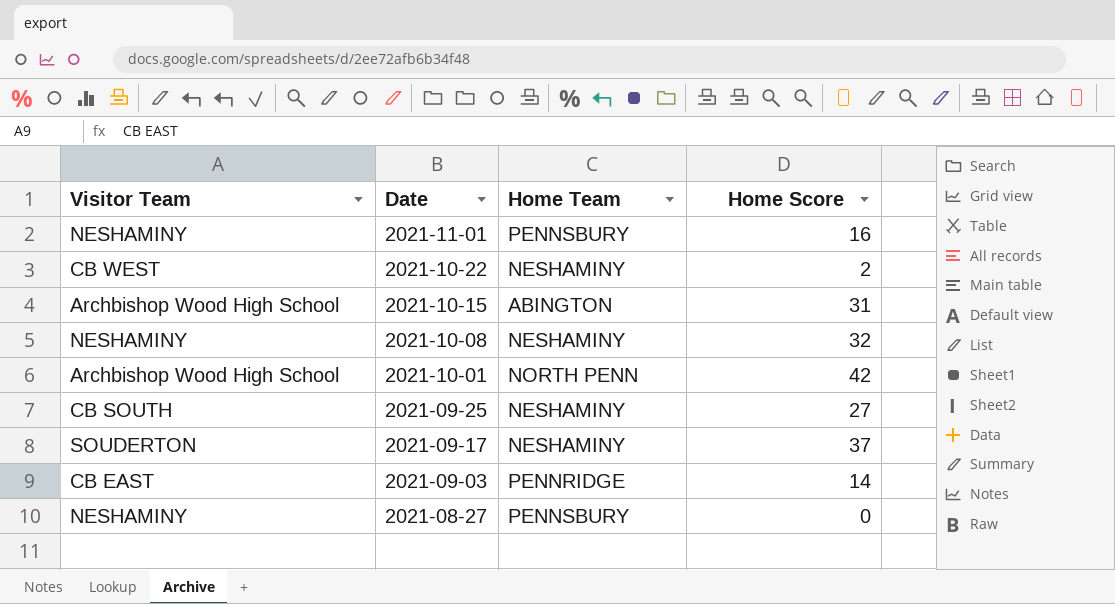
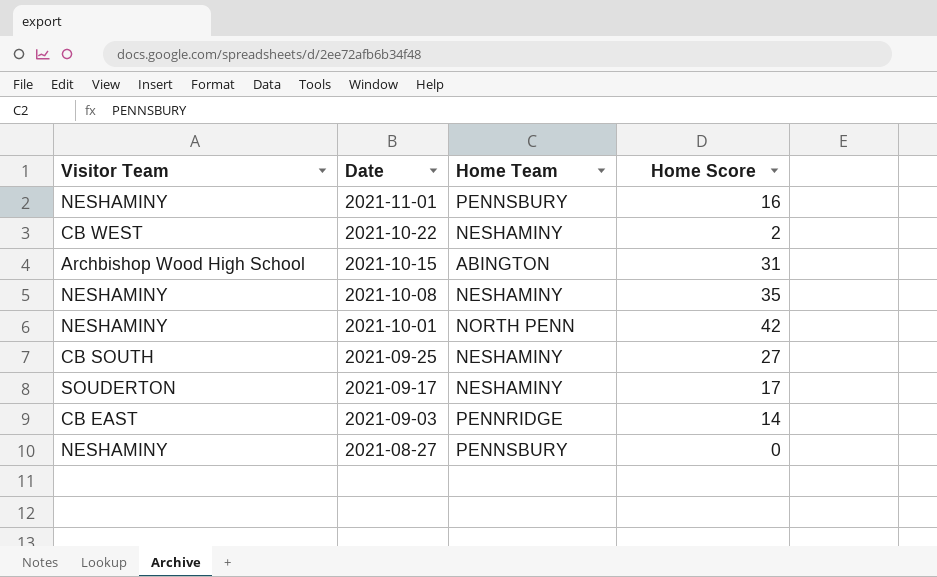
2021-10-08 | Home Score: 32 -> 35
2021-10-01 | Visitor Team: Archbishop Wood High School -> NESHAMINY
2021-09-17 | Home Score: 37 -> 17

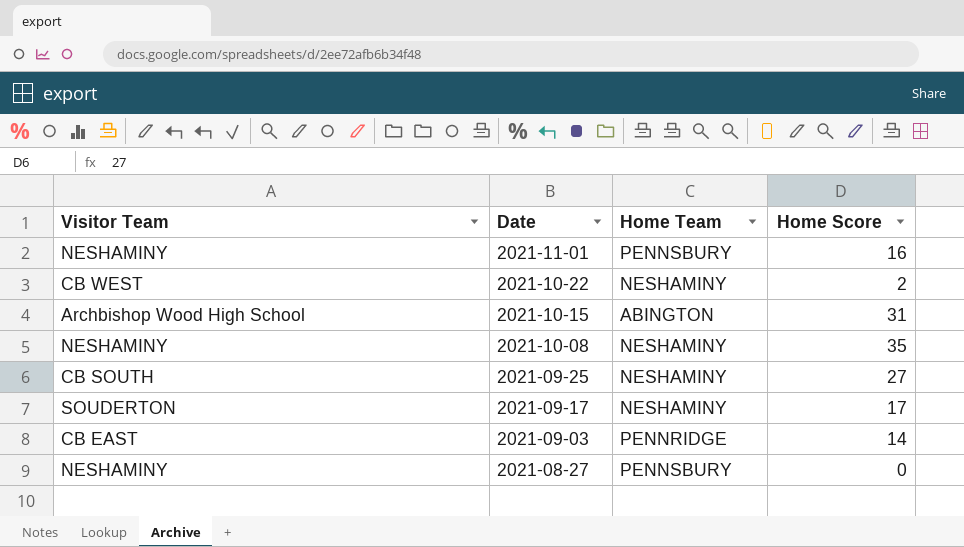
row 2021-10-01: NESHAMINY | NORTH PENN | 42 -> none

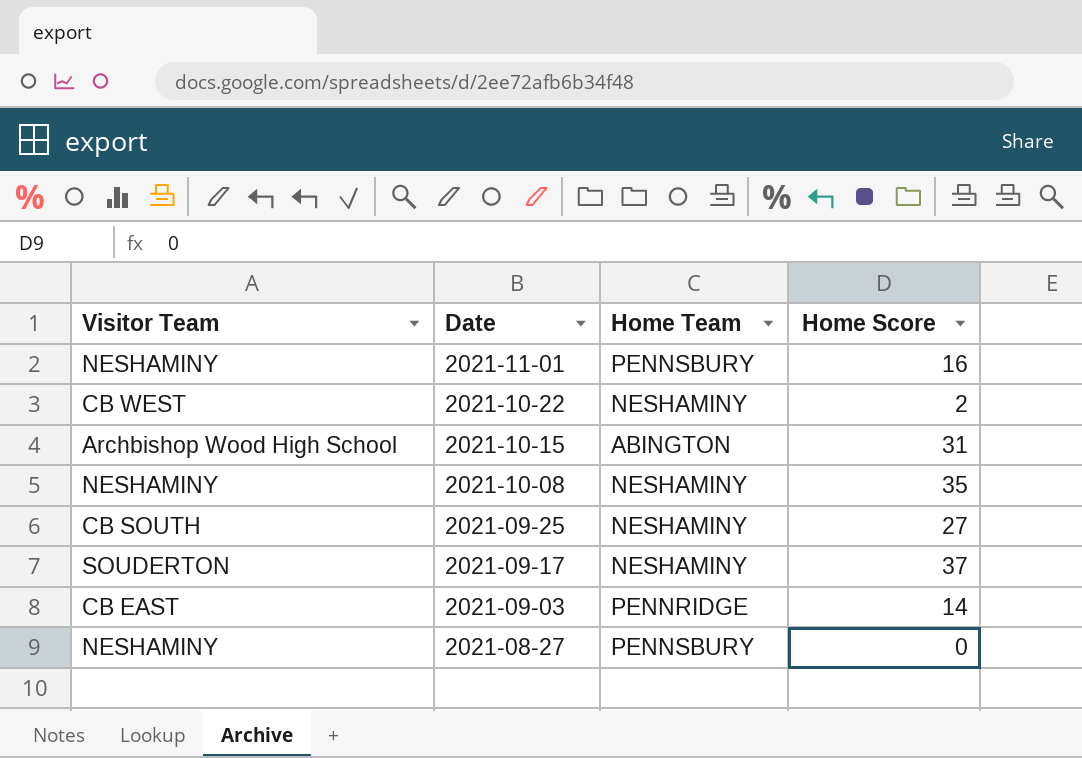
2021-09-17 | Home Score: 17 -> 37

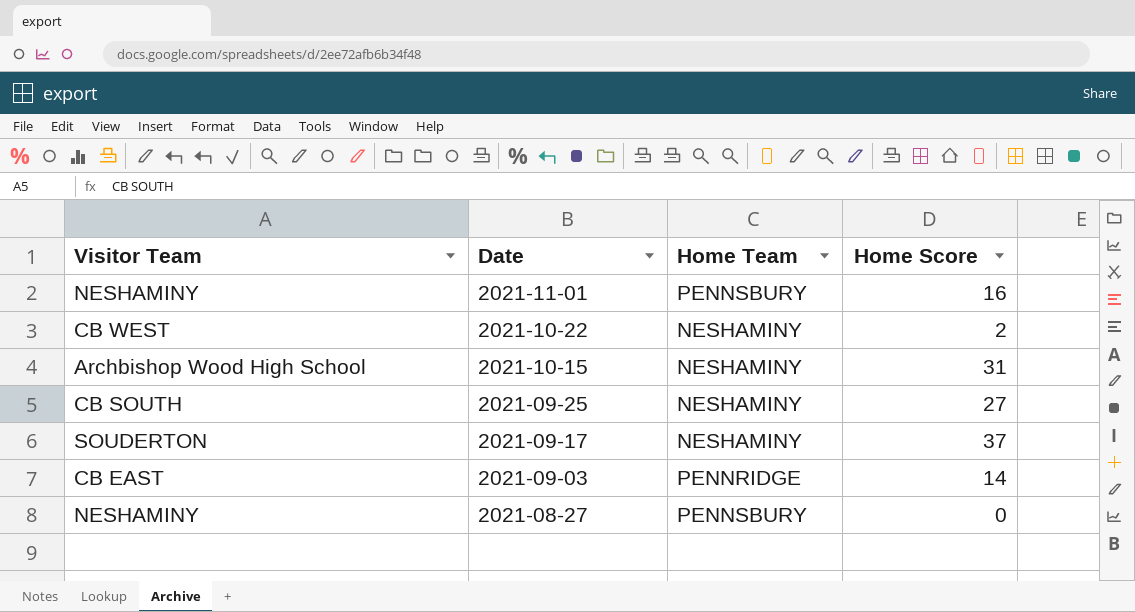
row 2021-10-08: NESHAMINY | NESHAMINY | 35 -> none
2021-10-15 | Home Team: ABINGTON -> NESHAMINY

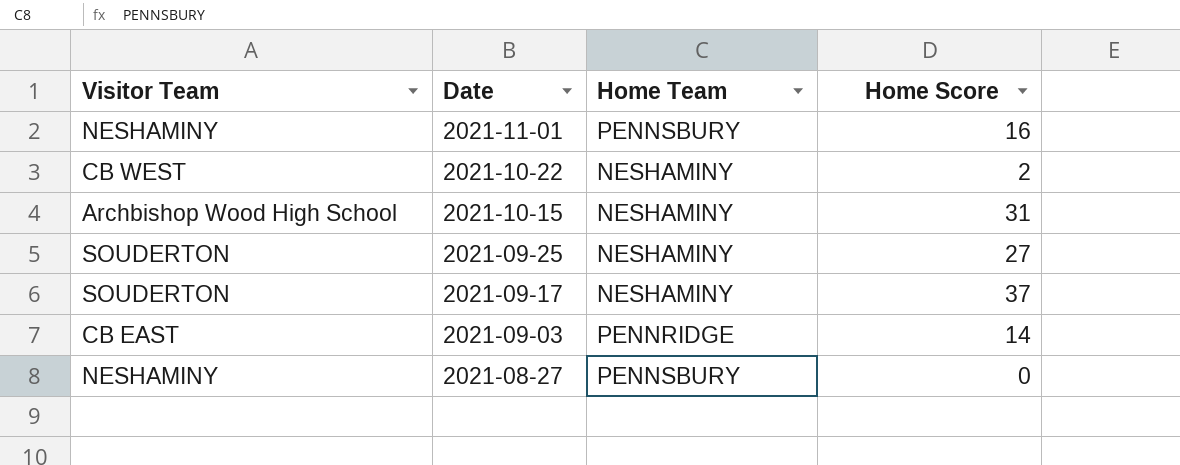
2021-09-25 | Visitor Team: CB SOUTH -> SOUDERTON

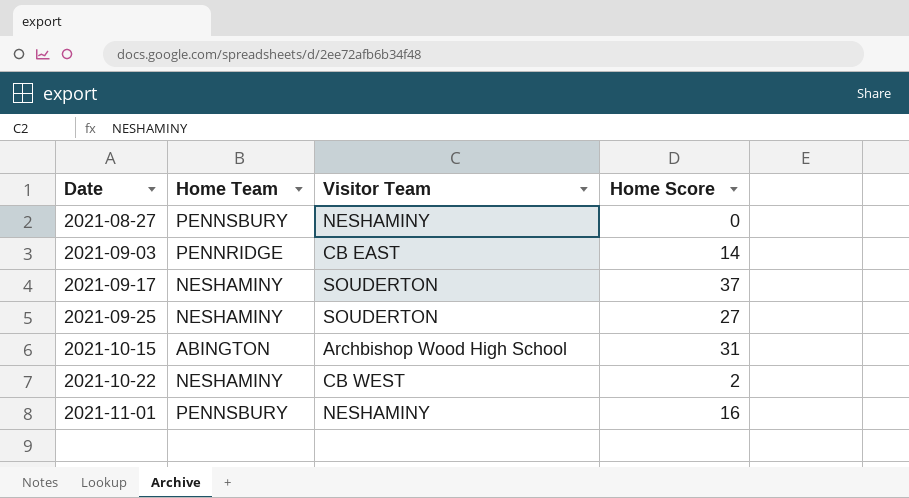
row order: Date descending -> Date ascending
column Visitor Team | position: 1 -> 3
2021-10-15 | Home Team: NESHAMINY -> ABINGTON

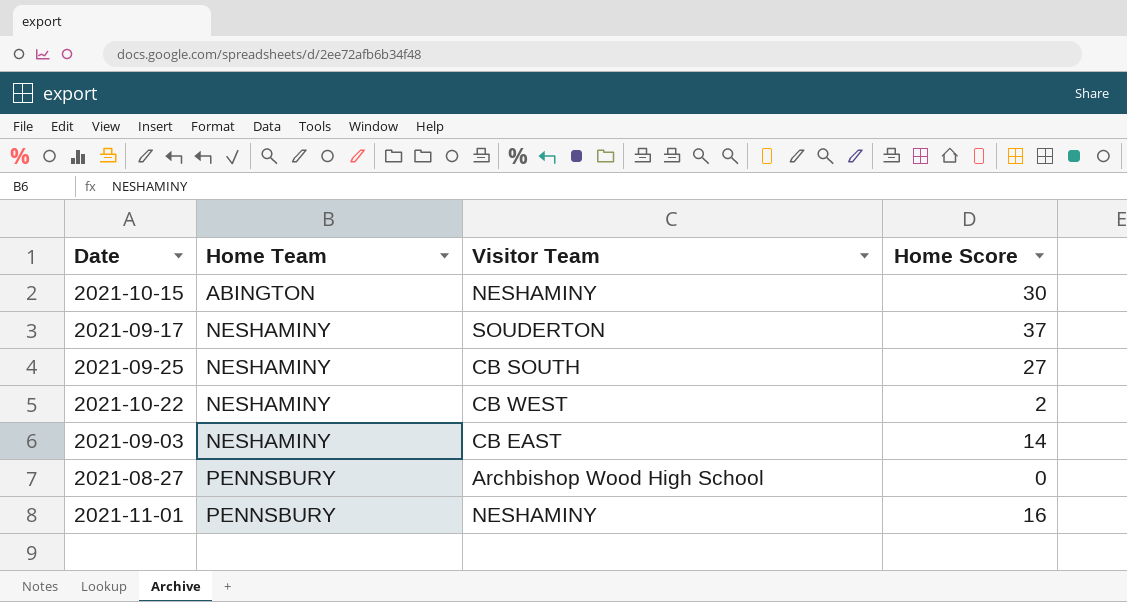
row order: Date ascending -> Home Team ascending
2021-10-15 | Visitor Team: Archbishop Wood High School -> NESHAMINY
2021-10-15 | Home Score: 31 -> 30
2021-09-25 | Visitor Team: SOUDERTON -> CB SOUTH
2021-09-03 | Home Team: PENNRIDGE -> NESHAMINY
2021-08-27 | Visitor Team: NESHAMINY -> Archbishop Wood High School

